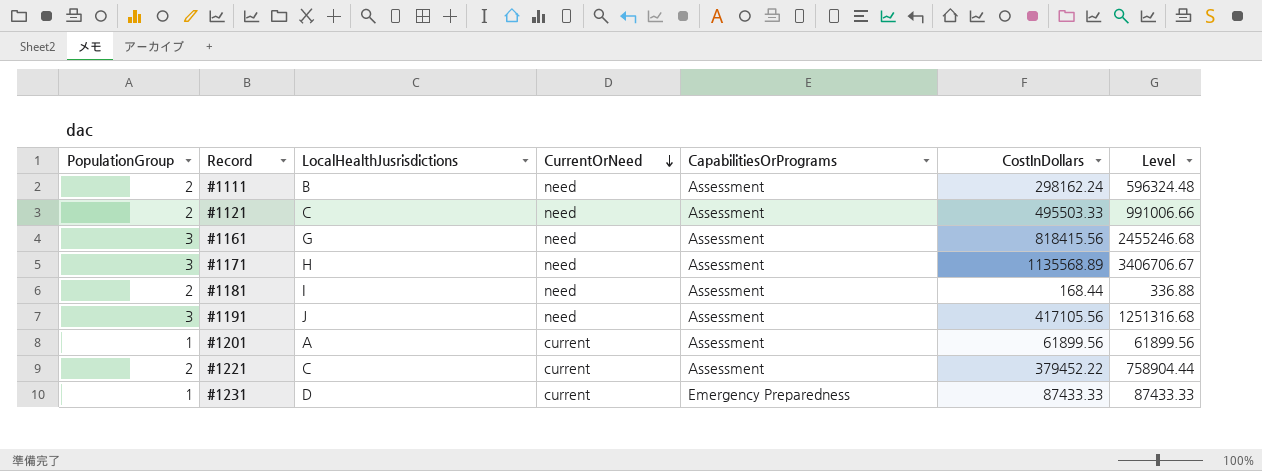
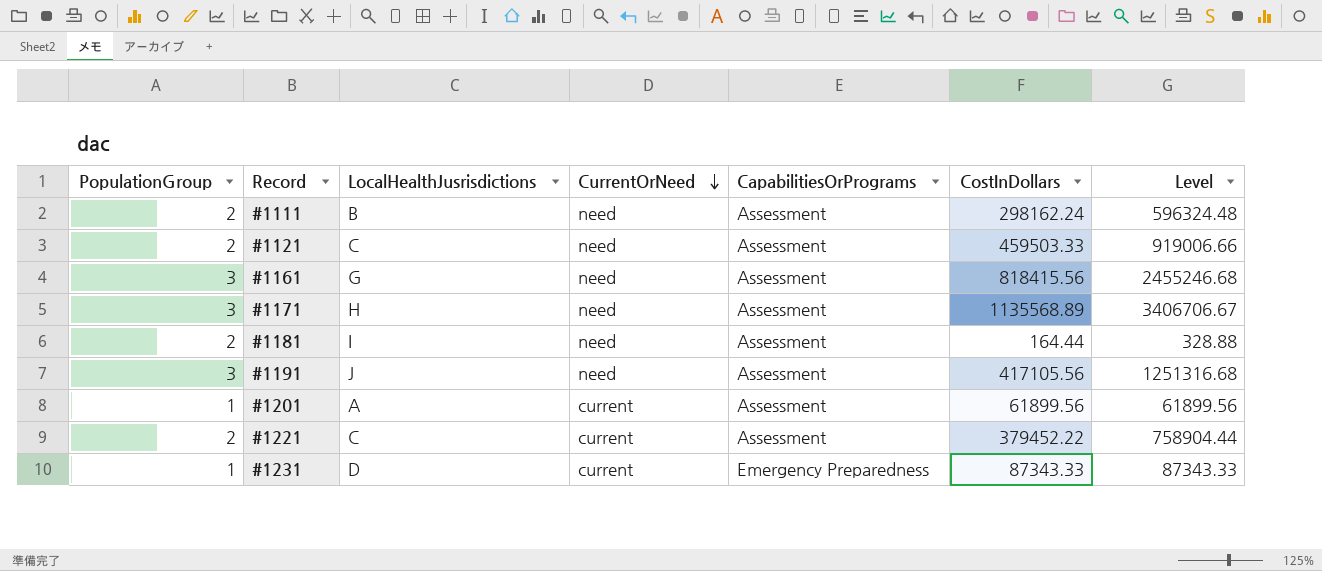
#1121 | CostInDollars: 495503.33 -> 459503.33
#1121 | Level: 991006.66 -> 919006.66
#1181 | CostInDollars: 168.44 -> 164.44
#1181 | Level: 336.88 -> 328.88
#1231 | CostInDollars: 87433.33 -> 87343.33
#1231 | Level: 87433.33 -> 87343.33

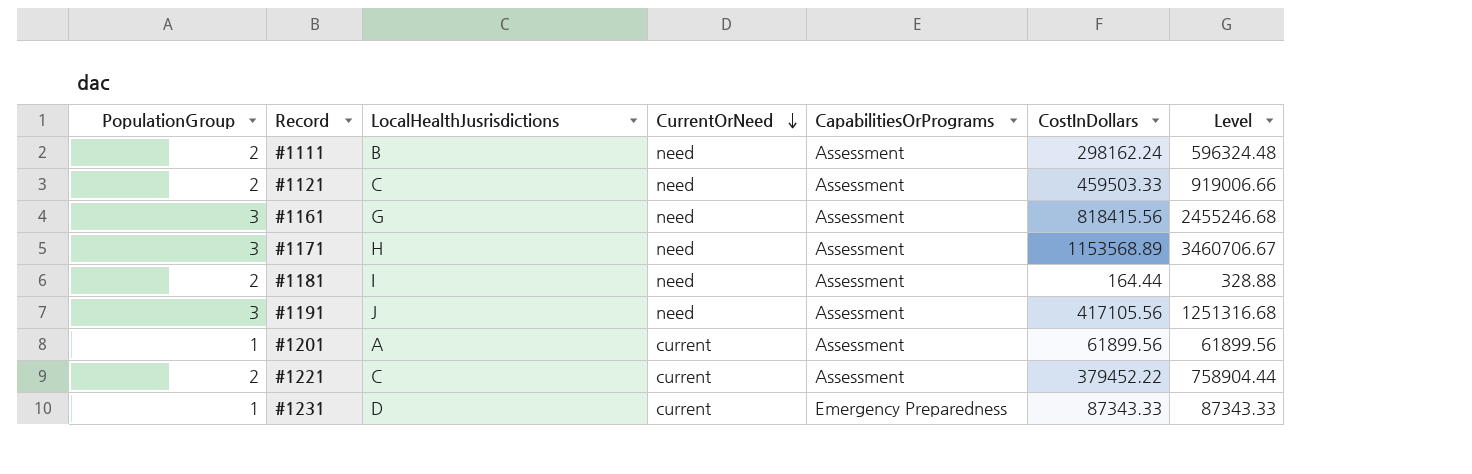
#1171 | CostInDollars: 1135568.89 -> 1153568.89
#1171 | Level: 3406706.67 -> 3460706.67

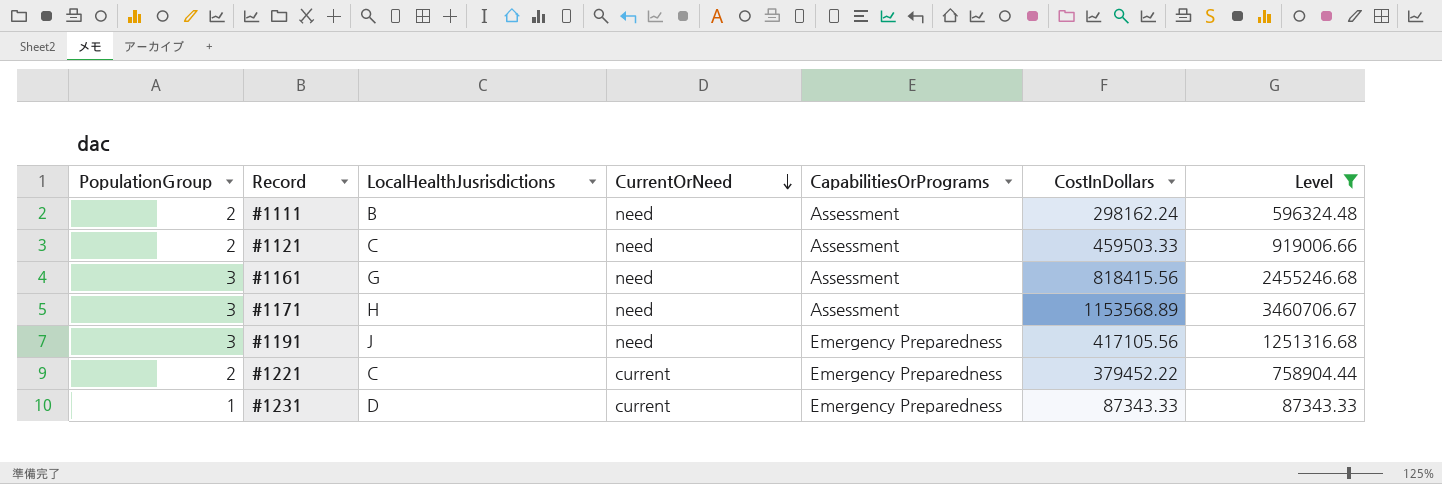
filter: none -> Level >= 87343.33
#1191 | CapabilitiesOrPrograms: Assessment -> Emergency Preparedness
#1221 | CapabilitiesOrPrograms: Assessment -> Emergency Preparedness

